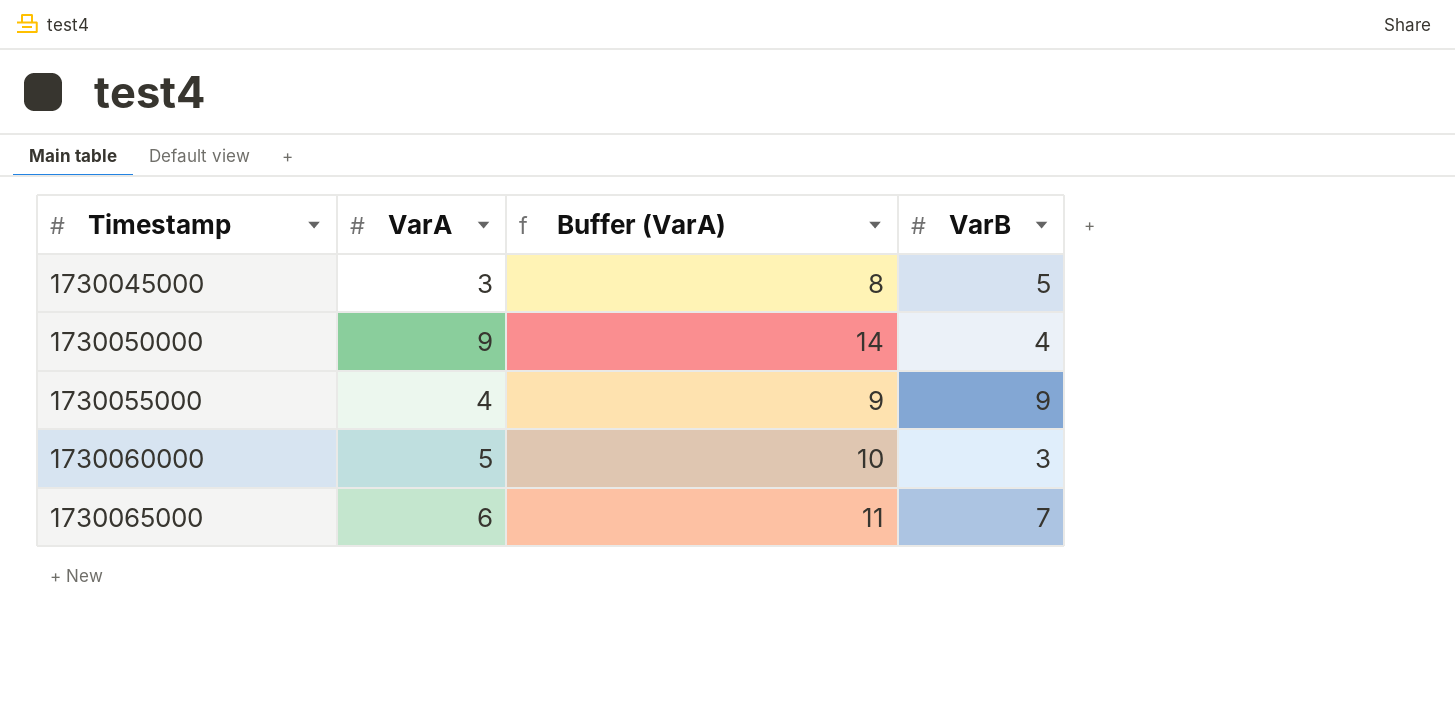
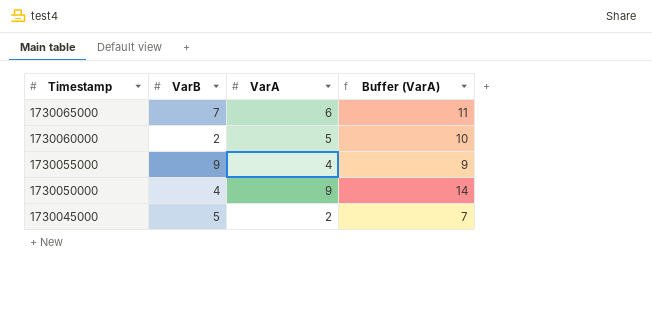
row order: Timestamp ascending -> Timestamp descending
column VarB | position: 4 -> 2
1730060000 | VarB: 3 -> 2
1730045000 | VarA: 3 -> 2
1730045000 | Buffer (VarA): 8 -> 7

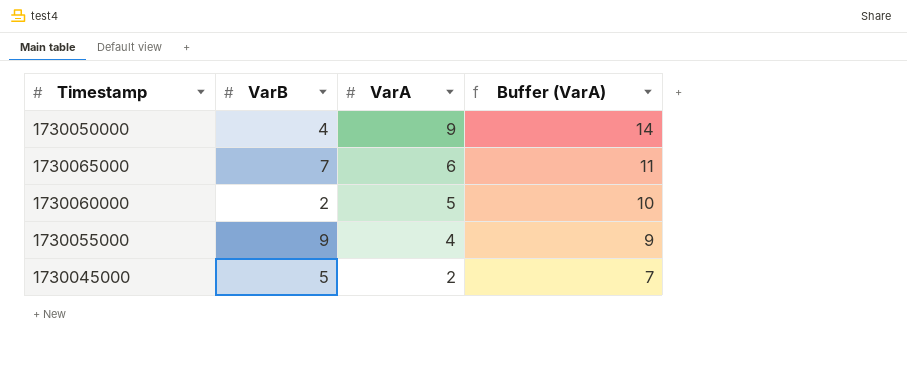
row order: Timestamp descending -> VarA descending

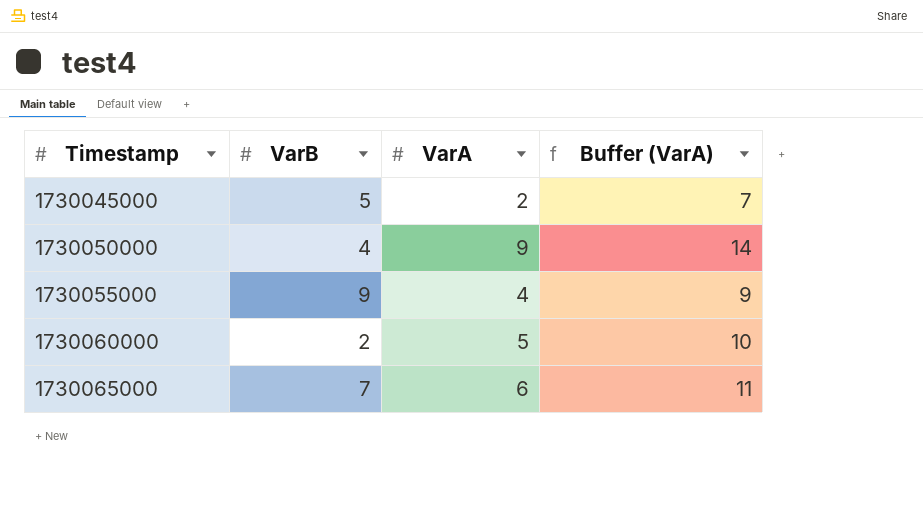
row order: VarA descending -> Timestamp ascending

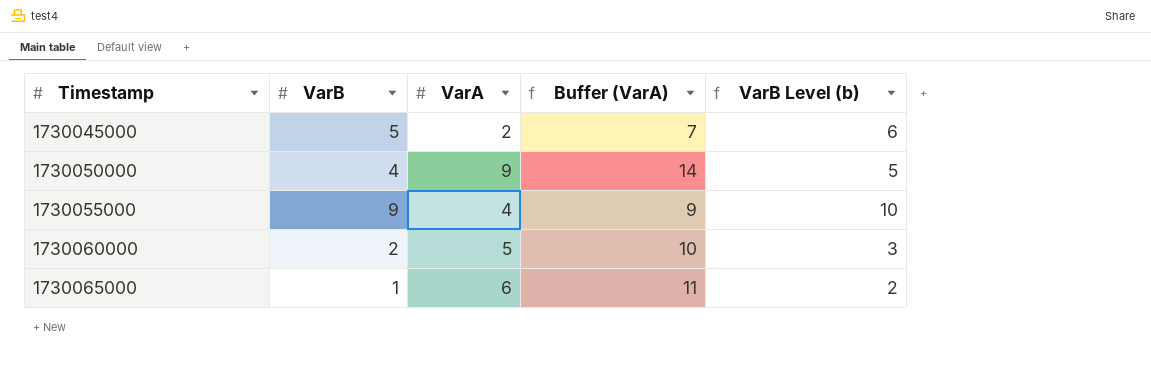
column VarB Level (b) | formula: none -> [VarB] + 1
1730065000 | VarB: 7 -> 1

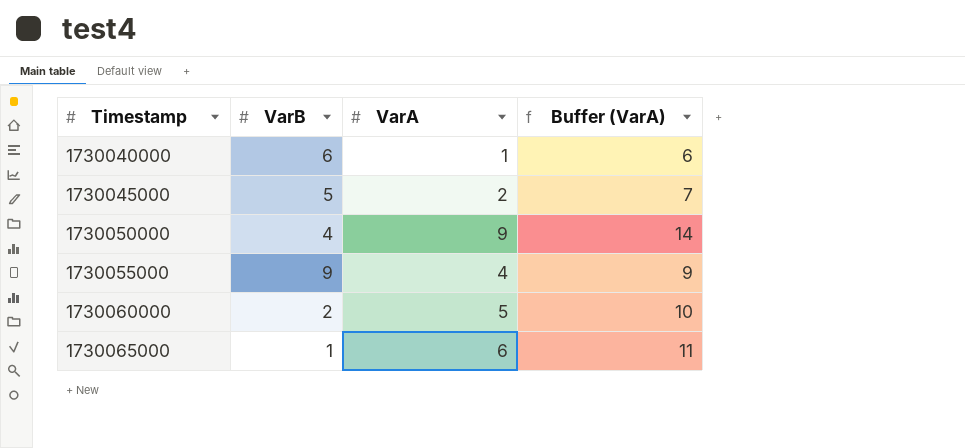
column VarB Level (b) | formula: [VarB] + 1 -> none
row 1730040000: none -> 6 | 1 | 6

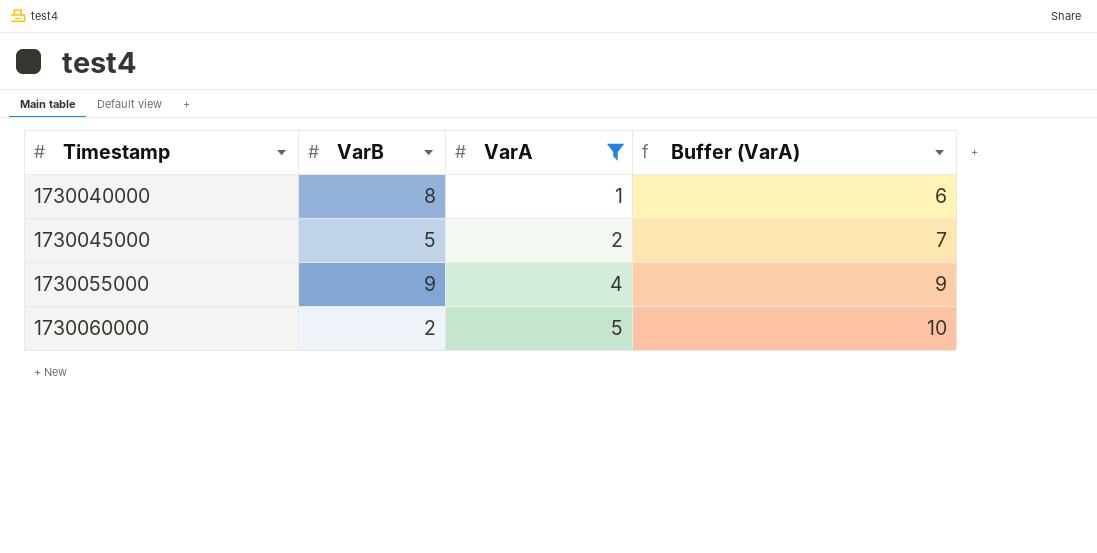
filter: none -> VarA <= 5
1730040000 | VarB: 6 -> 8

